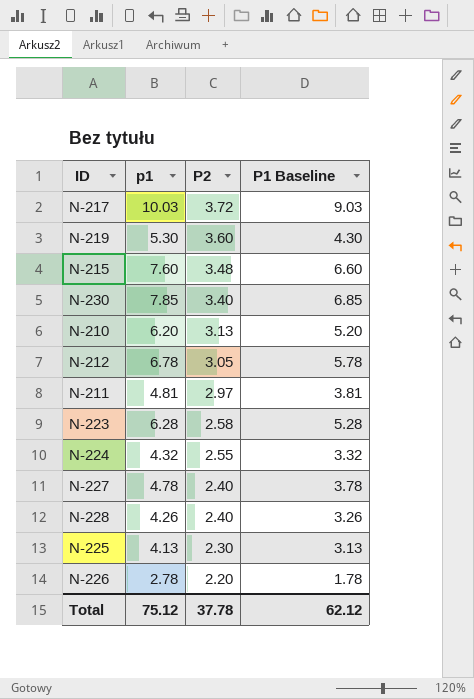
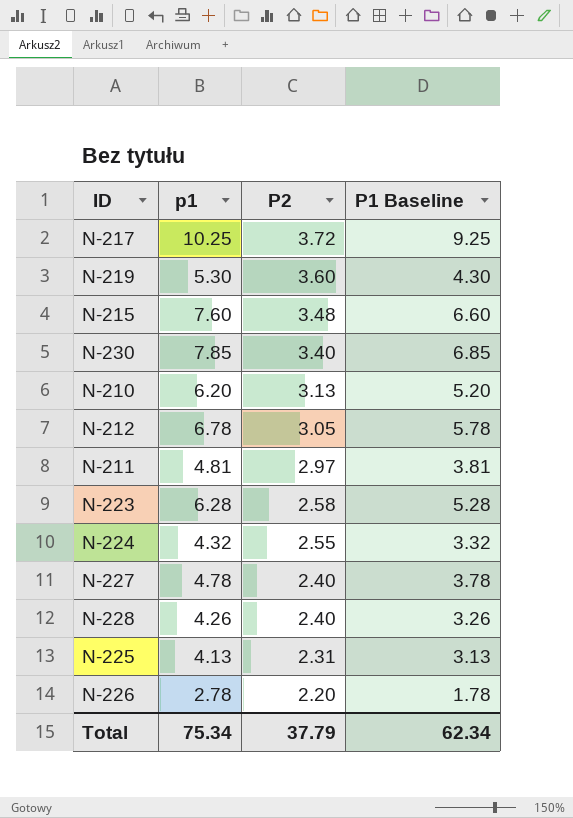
N-217 | p1: 10.03 -> 10.25
N-217 | P1 Baseline: 9.03 -> 9.25
N-225 | P2: 2.30 -> 2.31
Total | p1: 75.12 -> 75.34
Total | P2: 37.78 -> 37.79
Total | P1 Baseline: 62.12 -> 62.34

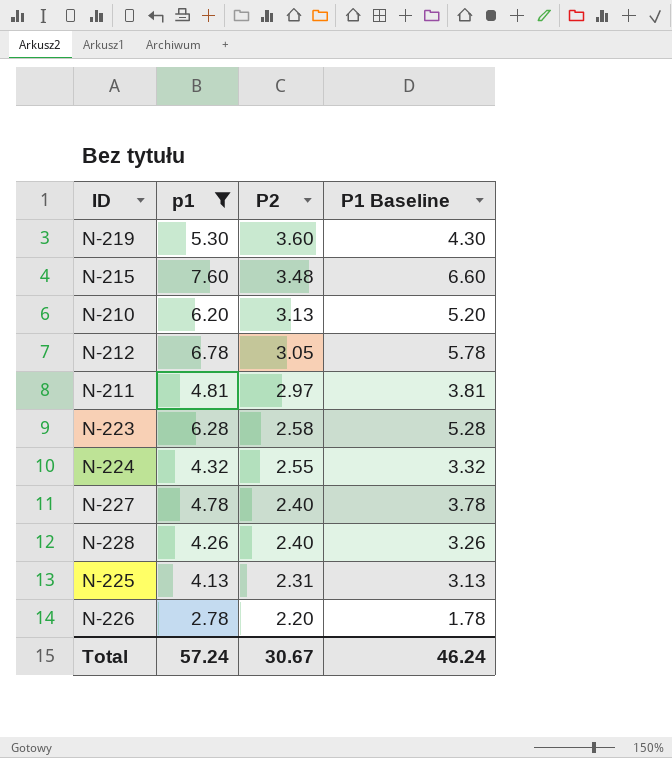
filter: none -> p1 <= 7.60
Total | p1: 75.34 -> 57.24
Total | P2: 37.79 -> 30.67
Total | P1 Baseline: 62.34 -> 46.24

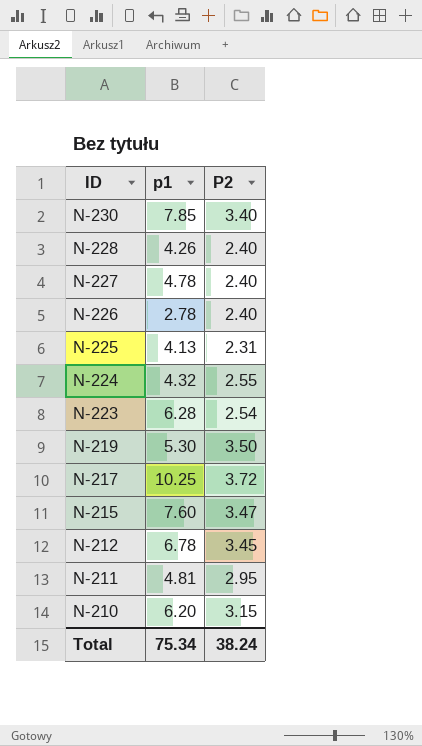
filter: p1 <= 7.60 -> none
row order: P2 descending -> ID descending
column P1 Baseline | formula: [p1] - 1 -> none
N-226 | P2: 2.20 -> 2.40
N-223 | P2: 2.58 -> 2.54
N-219 | P2: 3.60 -> 3.50
N-215 | P2: 3.48 -> 3.47
N-212 | P2: 3.05 -> 3.45
N-211 | P2: 2.97 -> 2.95
N-210 | P2: 3.13 -> 3.15
Total | p1: 57.24 -> 75.34
Total | P2: 30.67 -> 38.24

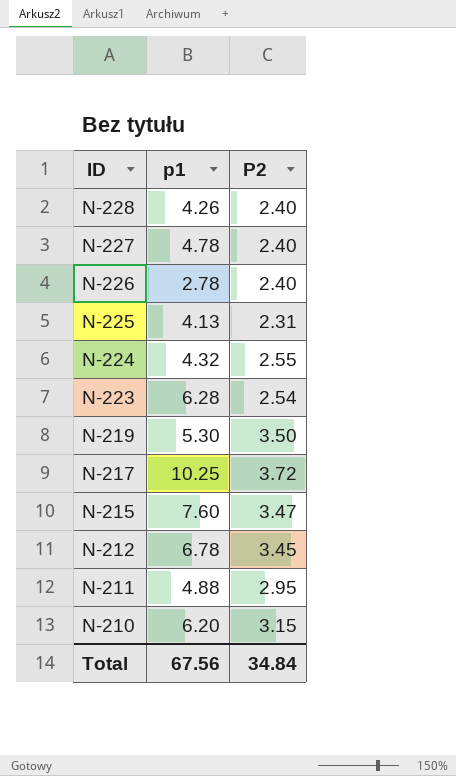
row N-230: 7.85 | 3.40 -> none
N-211 | p1: 4.81 -> 4.88
Total | p1: 75.34 -> 67.56
Total | P2: 38.24 -> 34.84

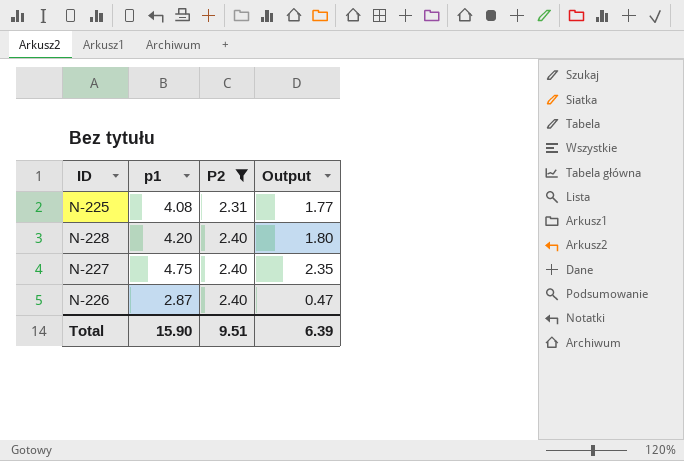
filter: none -> P2 <= 2.40
row order: ID descending -> P2 ascending
column Output | formula: none -> [p1] - [P2]
N-225 | p1: 4.13 -> 4.08
N-228 | p1: 4.26 -> 4.20
N-227 | p1: 4.78 -> 4.75
N-226 | p1: 2.78 -> 2.87
Total | p1: 67.56 -> 15.90
Total | P2: 34.84 -> 9.51

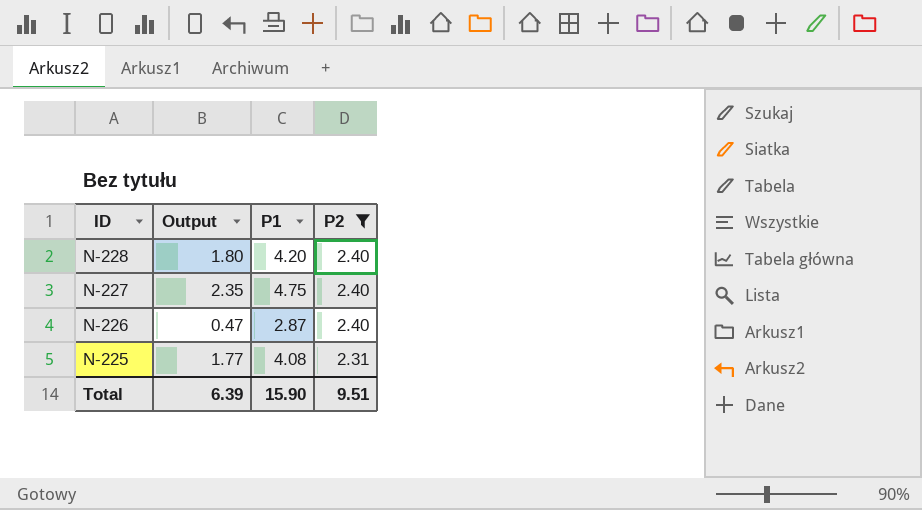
row order: P2 ascending -> ID descending
column Output | position: 4 -> 2
column name: p1 -> P1

